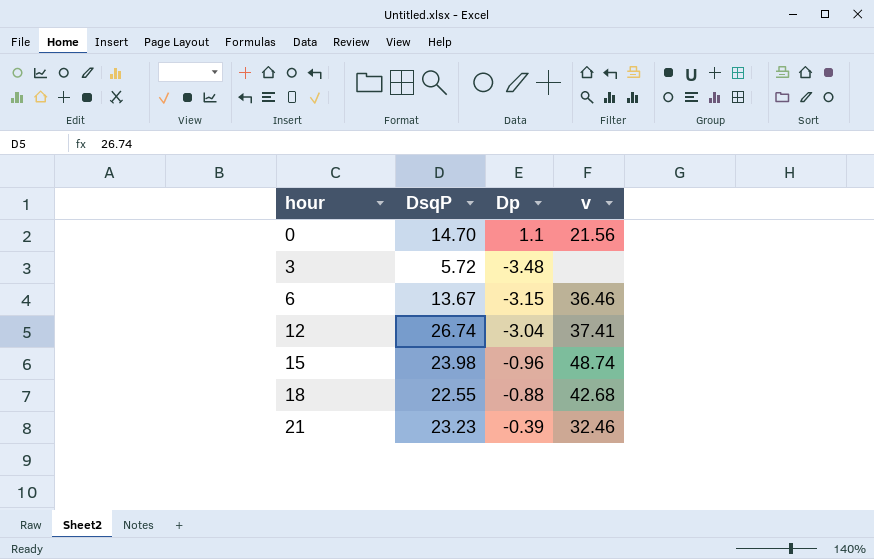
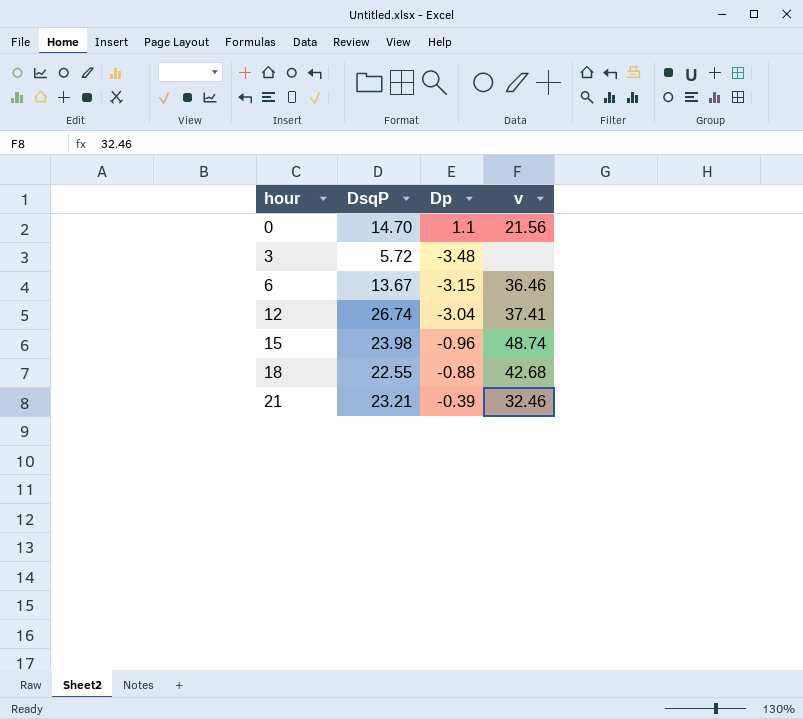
21 | DsqP: 23.23 -> 23.21

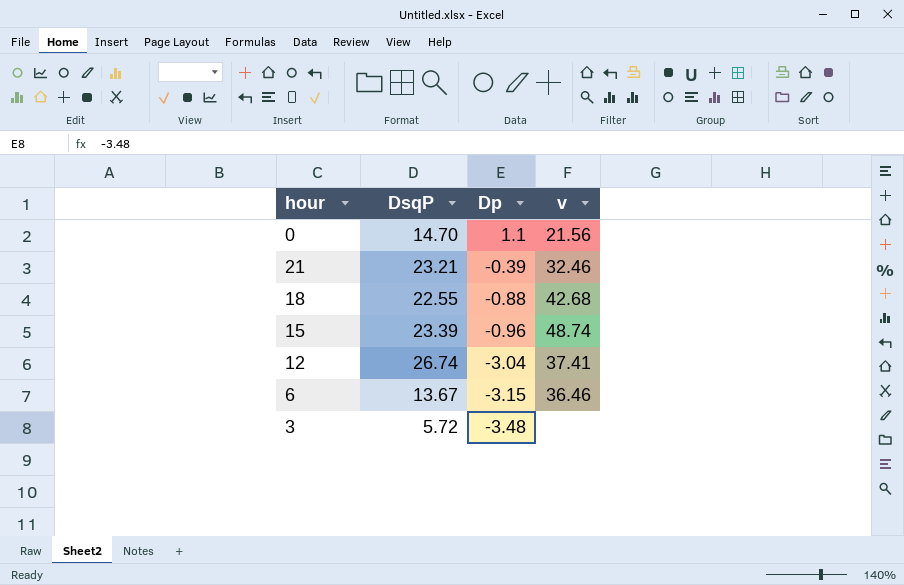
row order: hour ascending -> Dp descending
15 | DsqP: 23.98 -> 23.39

